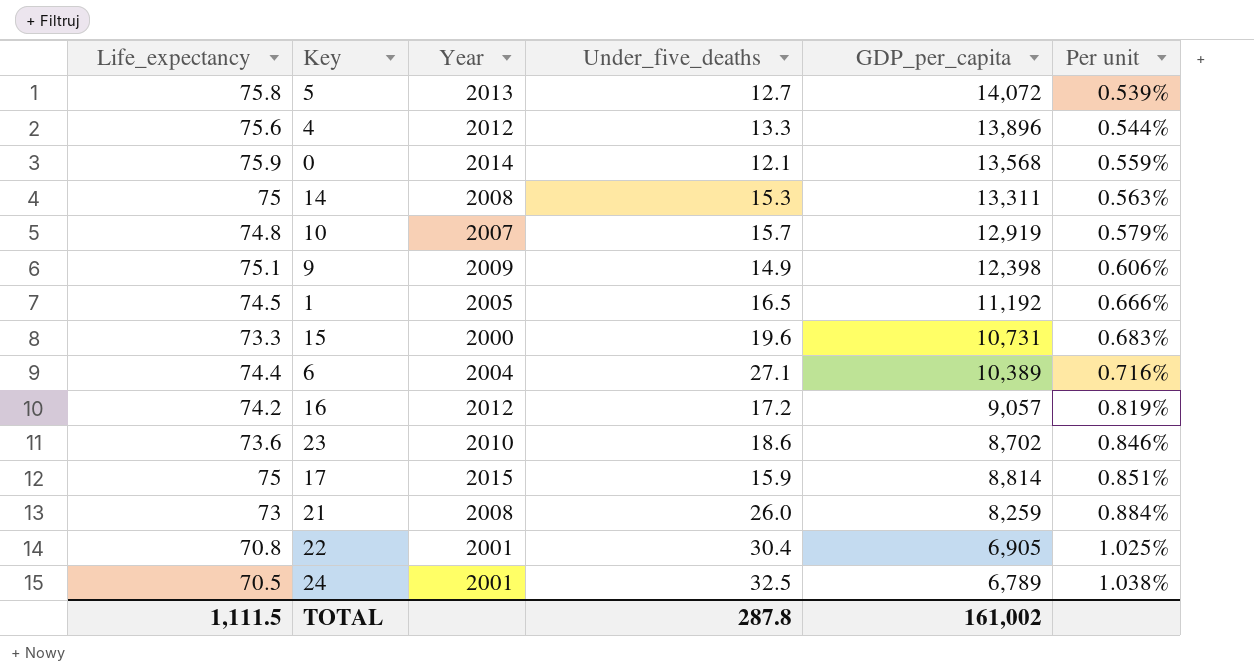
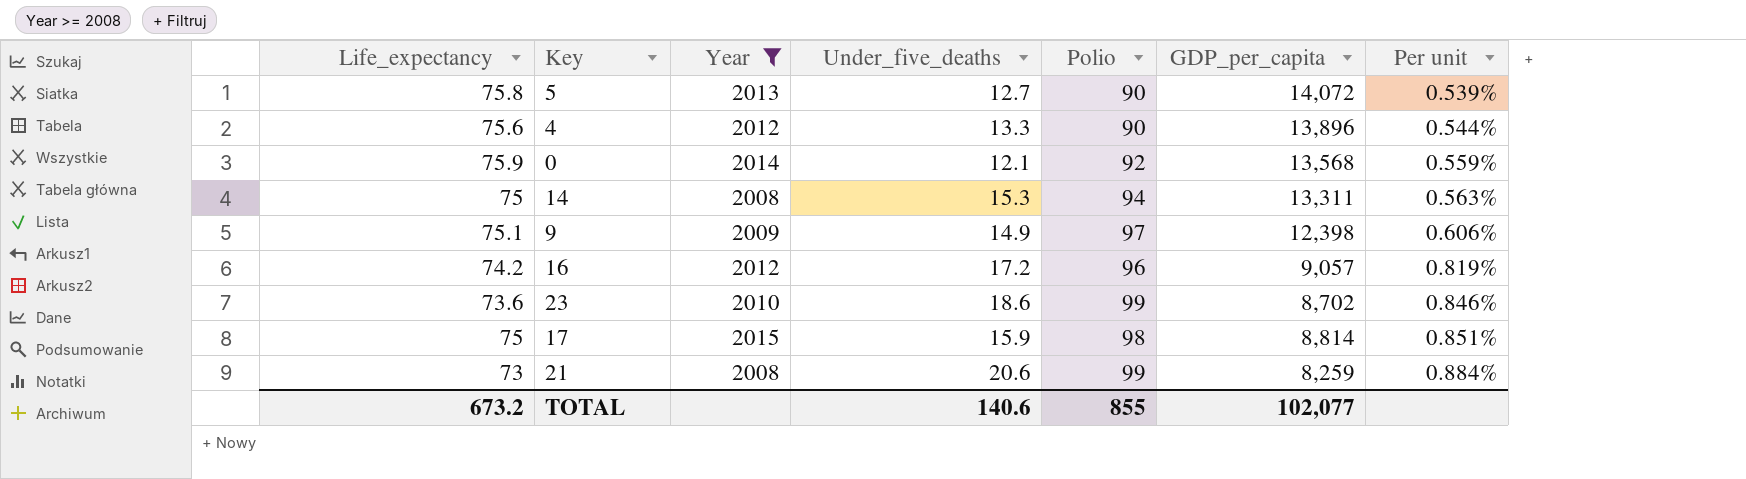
filter: none -> Year >= 2008
column Polio | position: none -> 5
21 | Under_five_deaths: 26.0 -> 20.6
TOTAL | Life_expectancy: 1,111.5 -> 673.2
TOTAL | Under_five_deaths: 287.8 -> 140.6
TOTAL | GDP_per_capita: 161,002 -> 102,077

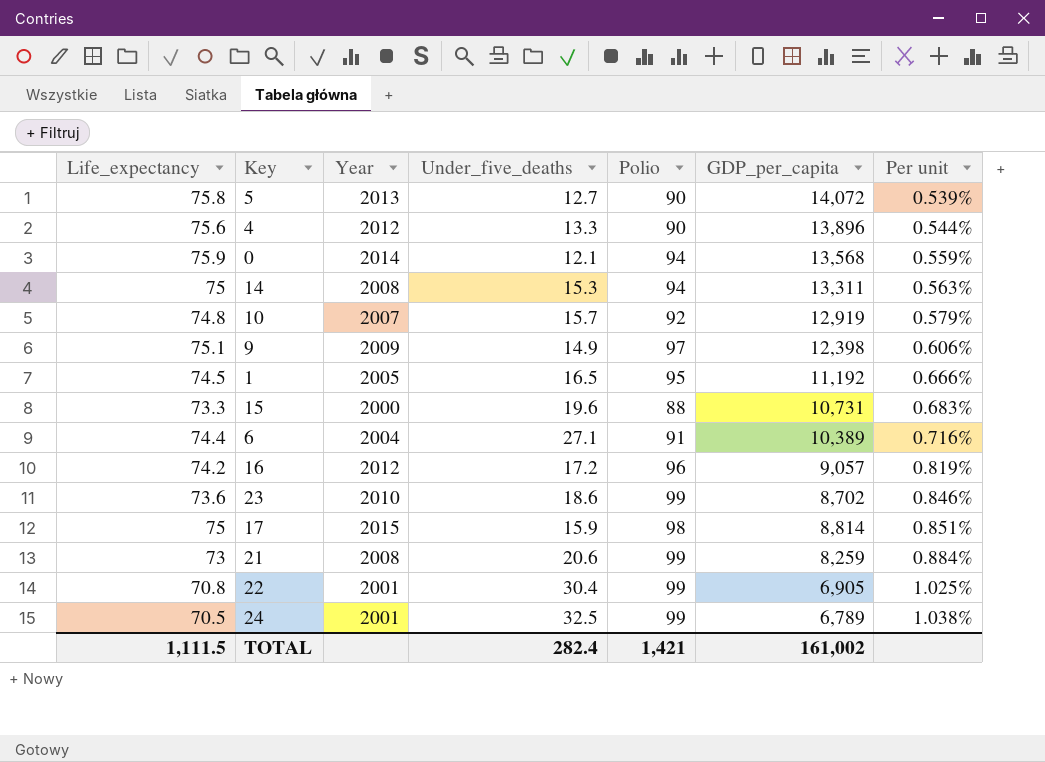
filter: Year >= 2008 -> none
0 | Polio: 92 -> 94
TOTAL | Life_expectancy: 673.2 -> 1,111.5
TOTAL | Under_five_deaths: 140.6 -> 282.4
TOTAL | Polio: 855 -> 1,421
TOTAL | GDP_per_capita: 102,077 -> 161,002

